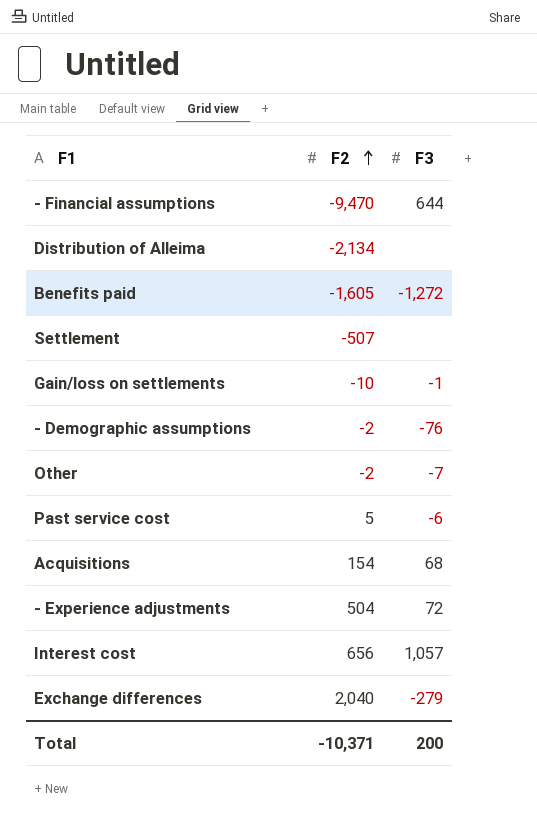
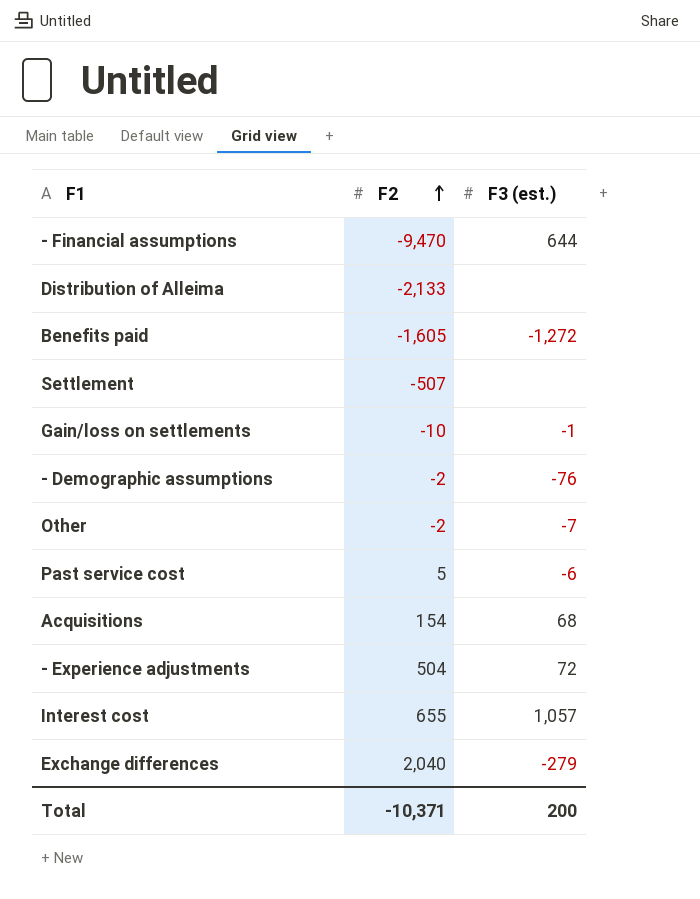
column name: F3 -> F3 (est.)
Distribution of Alleima | F2: -2,134 -> -2,133
Interest cost | F2: 656 -> 655

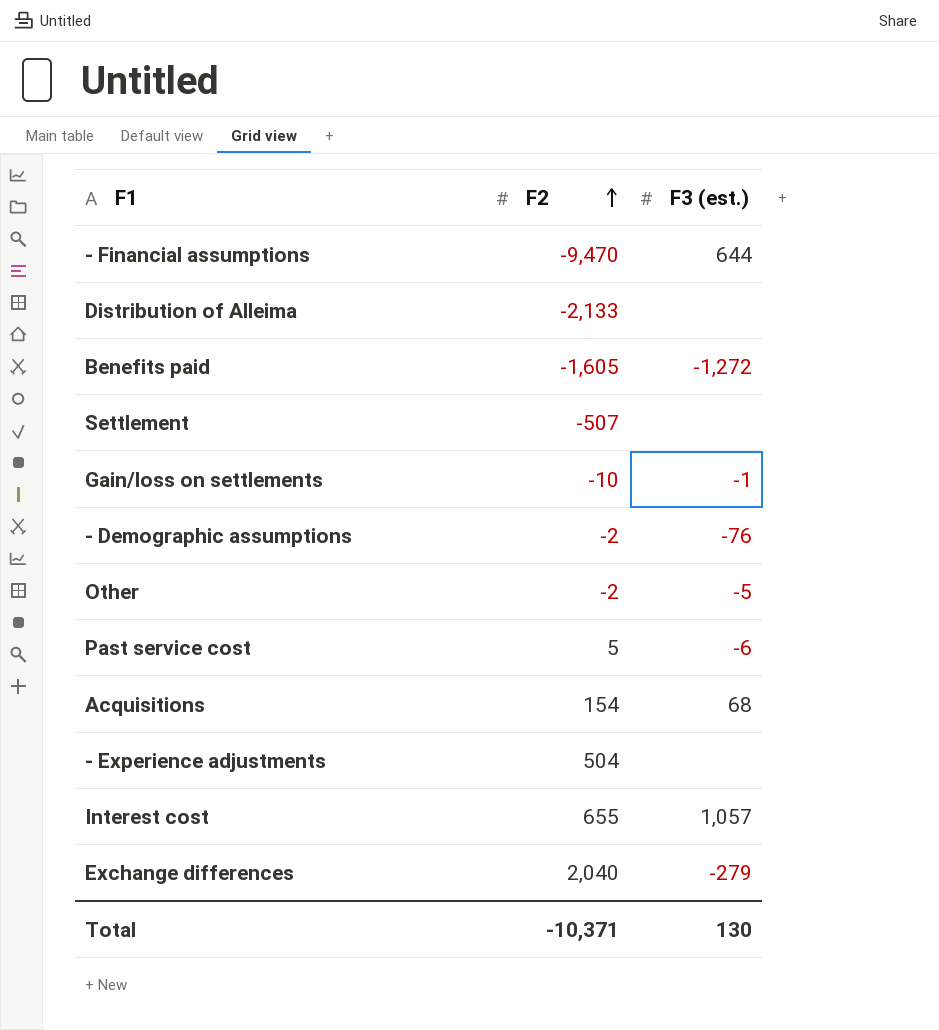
Other | F3 (est.): -7 -> -5
- Experience adjustments | F3 (est.): 72 -> none
Total | F3 (est.): 200 -> 130

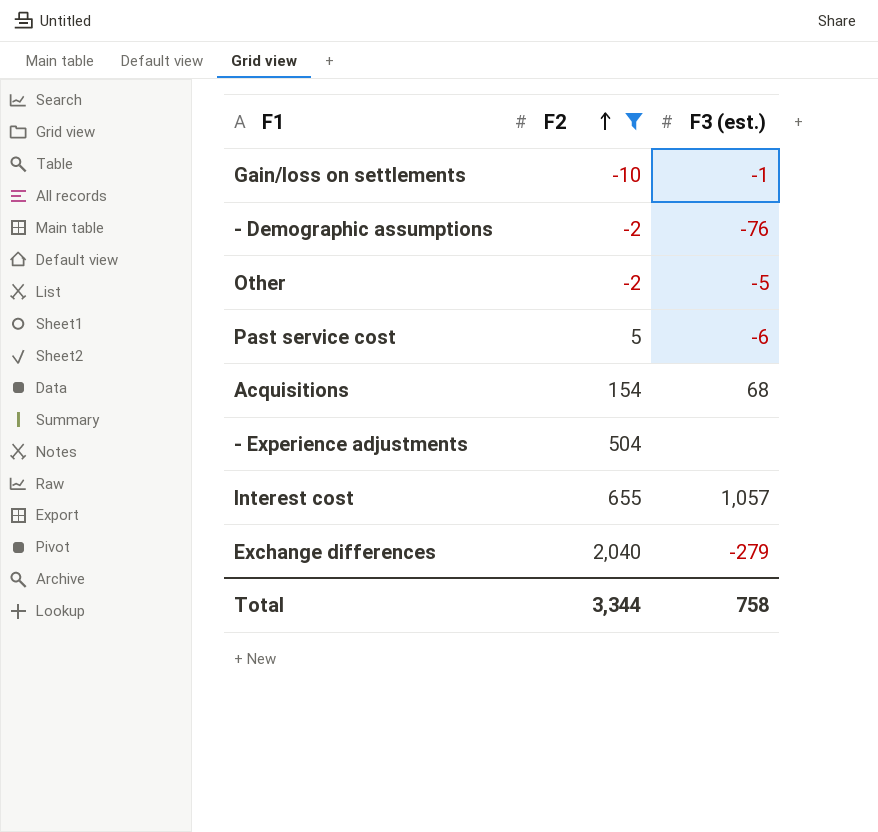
filter: none -> F2 >= -10
Total | F2: -10,371 -> 3,344
Total | F3 (est.): 130 -> 758

